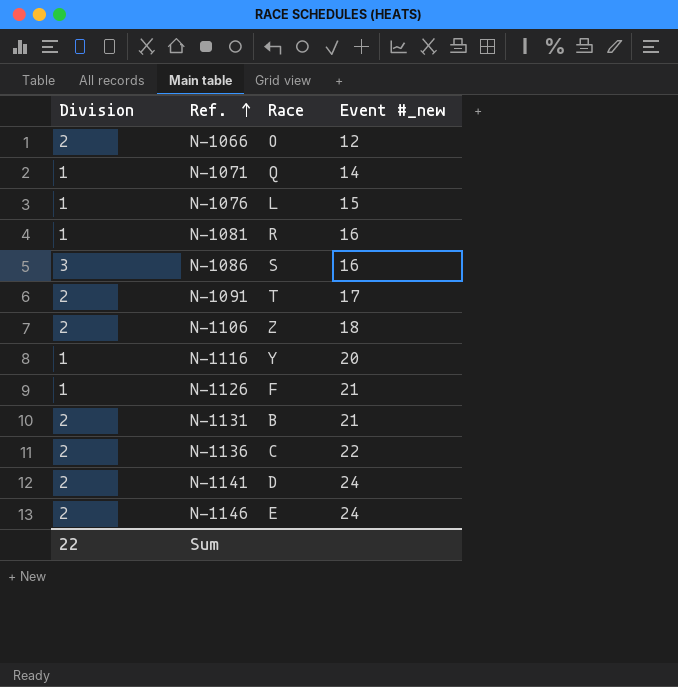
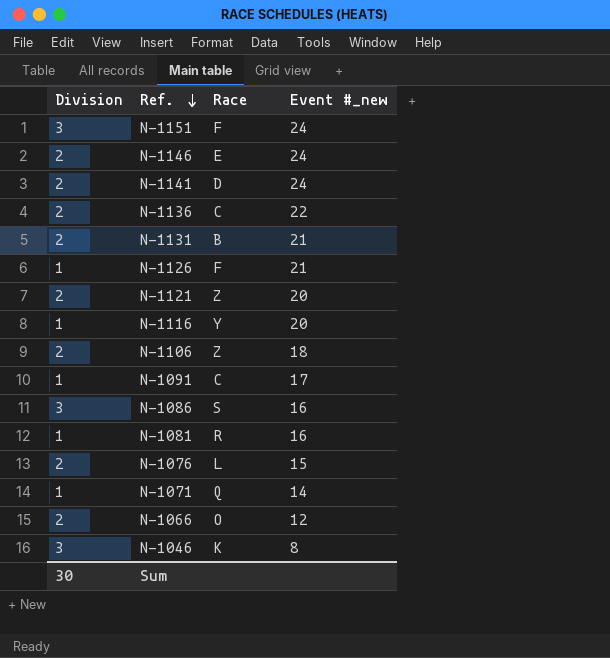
row order: Ref. ascending -> Ref. descending
row N-1151: none -> 3 | F | 24
row N-1121: none -> 2 | Z | 20
N-1091 | Division: 2 -> 1
N-1091 | Race: T -> C
N-1076 | Division: 1 -> 2
row N-1046: none -> 3 | K | 8
Sum | Division: 22 -> 30

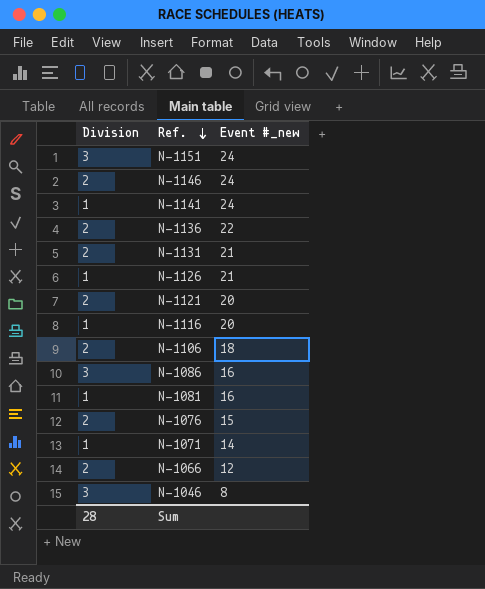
column Race | position: 3 -> none
row N-1091: 1 | C | 17 -> none
N-1141 | Division: 2 -> 1
Sum | Division: 30 -> 28

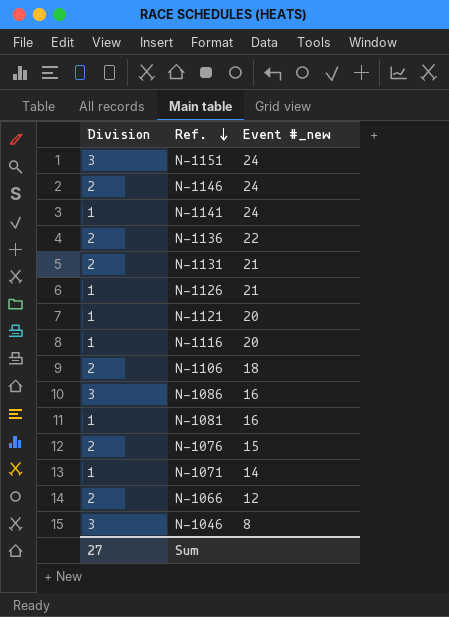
N-1121 | Division: 2 -> 1
Sum | Division: 28 -> 27

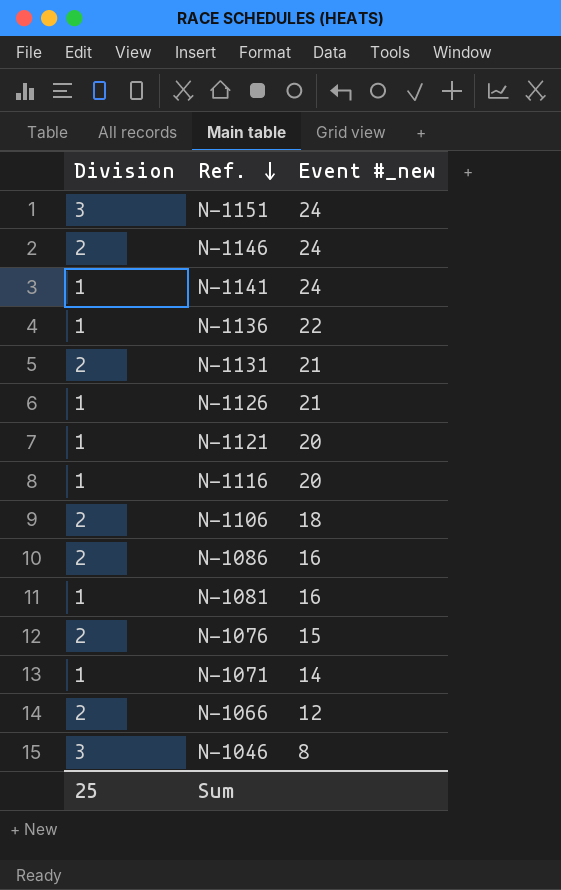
N-1136 | Division: 2 -> 1
N-1086 | Division: 3 -> 2
Sum | Division: 27 -> 25

